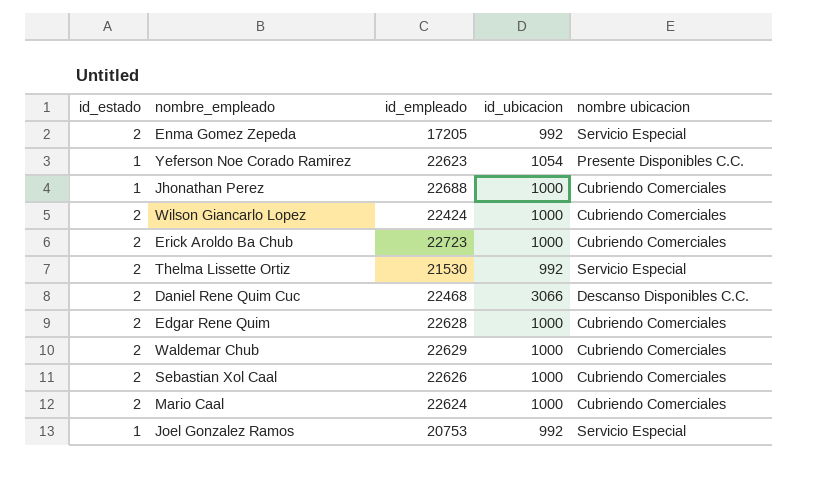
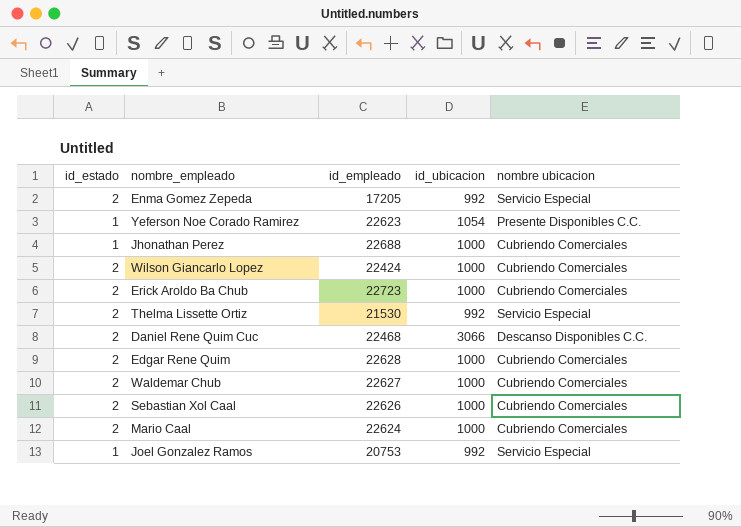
Waldemar Chub | id_empleado: 22629 -> 22627

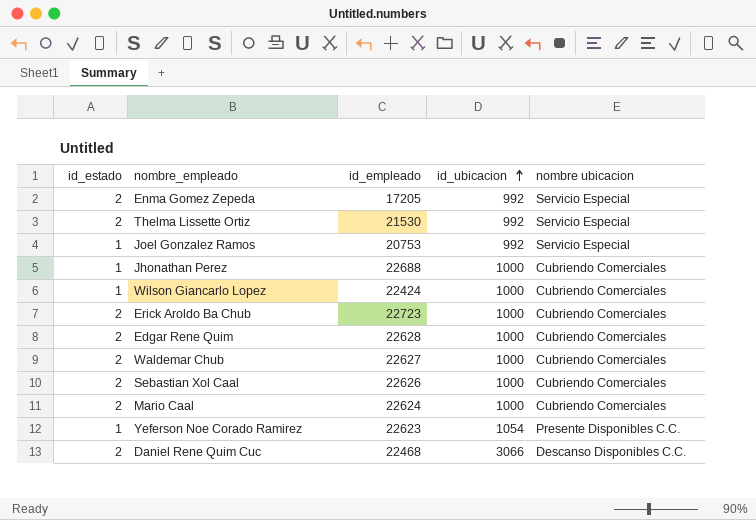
row order: none -> id_ubicacion ascending
Wilson Giancarlo Lopez | id_estado: 2 -> 1

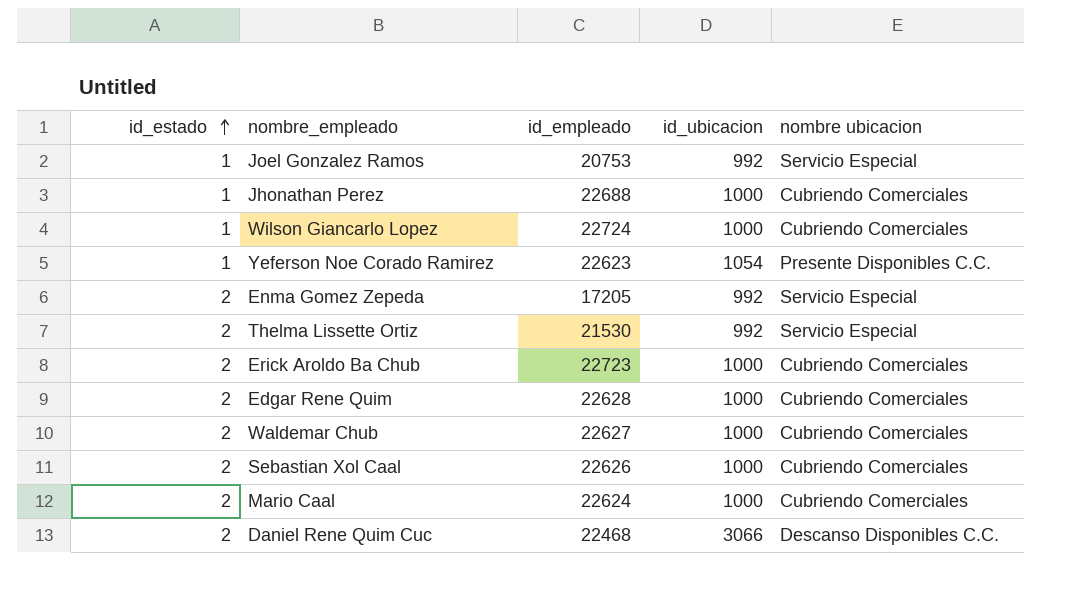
row order: id_ubicacion ascending -> id_estado ascending
Wilson Giancarlo Lopez | id_empleado: 22424 -> 22724

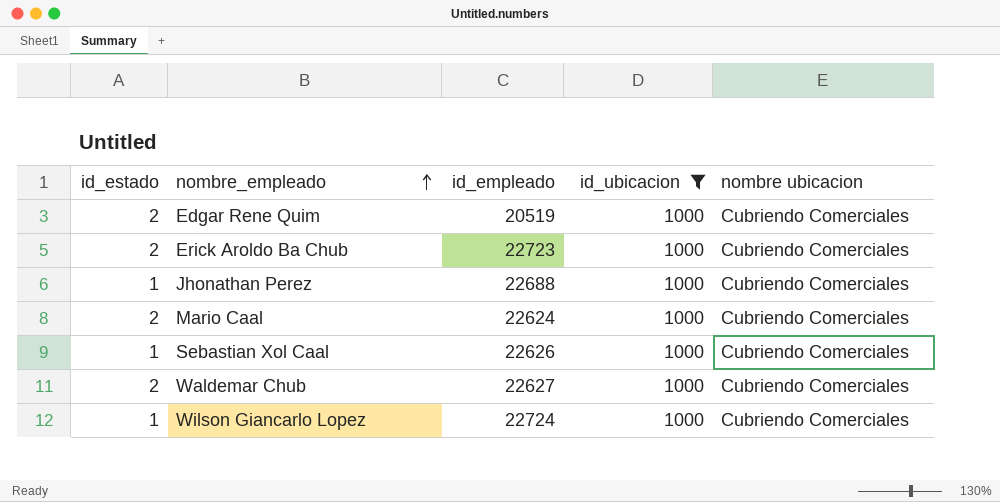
filter: none -> id_ubicacion = 1000
row order: id_estado ascending -> nombre_empleado ascending
Edgar Rene Quim | id_empleado: 22628 -> 20519
Sebastian Xol Caal | id_estado: 2 -> 1

